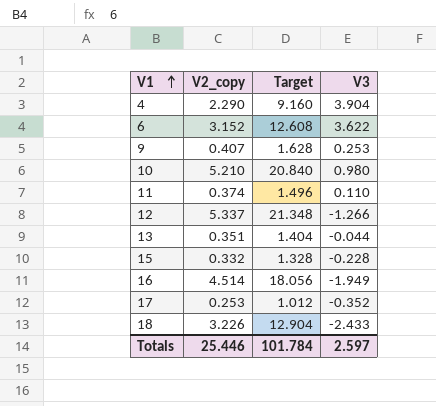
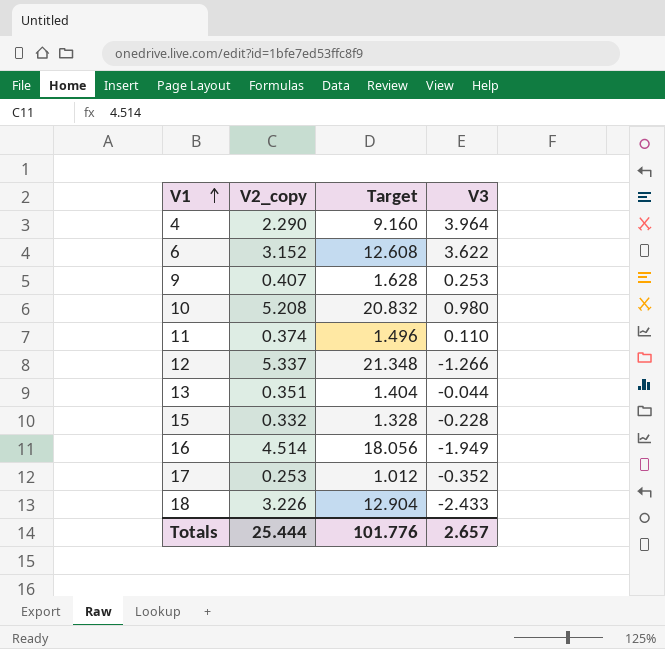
4 | V3: 3.904 -> 3.964
10 | V2_copy: 5.210 -> 5.208
10 | Target: 20.840 -> 20.832
Totals | V2_copy: 25.446 -> 25.444
Totals | Target: 101.784 -> 101.776
Totals | V3: 2.597 -> 2.657

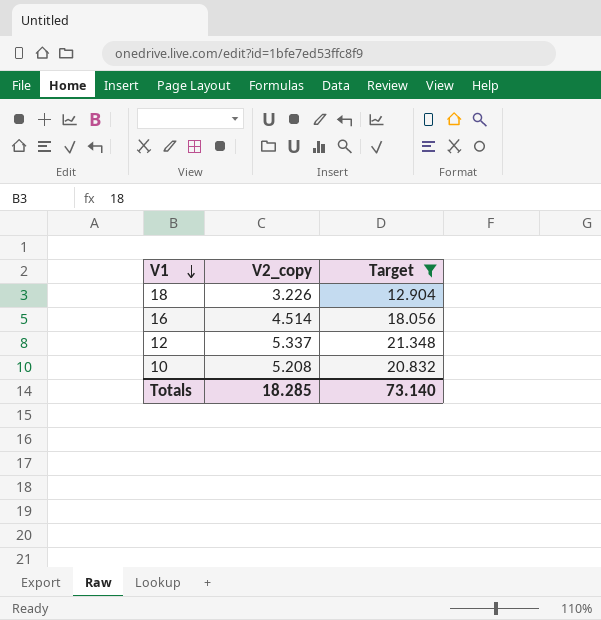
filter: none -> Target >= 12.904
row order: V1 ascending -> V1 descending
column V3 | position: 4 -> none
Totals | V2_copy: 25.444 -> 18.285
Totals | Target: 101.776 -> 73.140

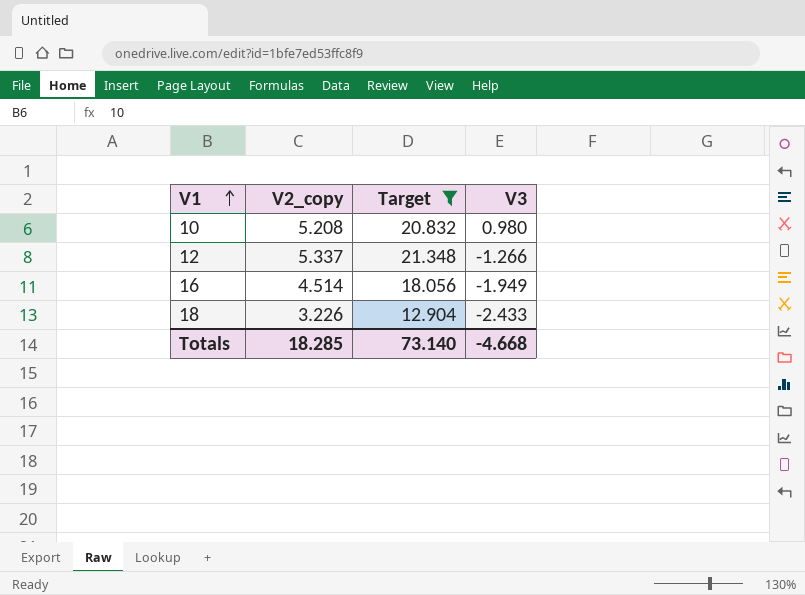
row order: V1 descending -> V1 ascending
column V3 | position: none -> 4

